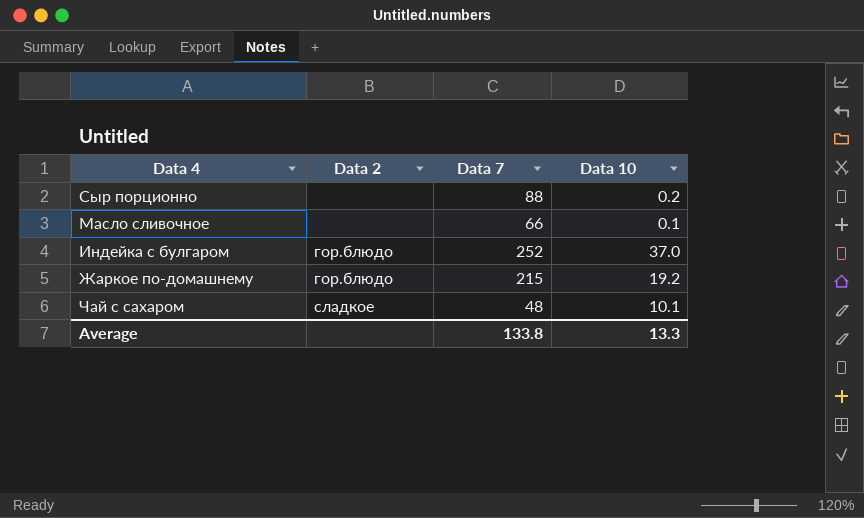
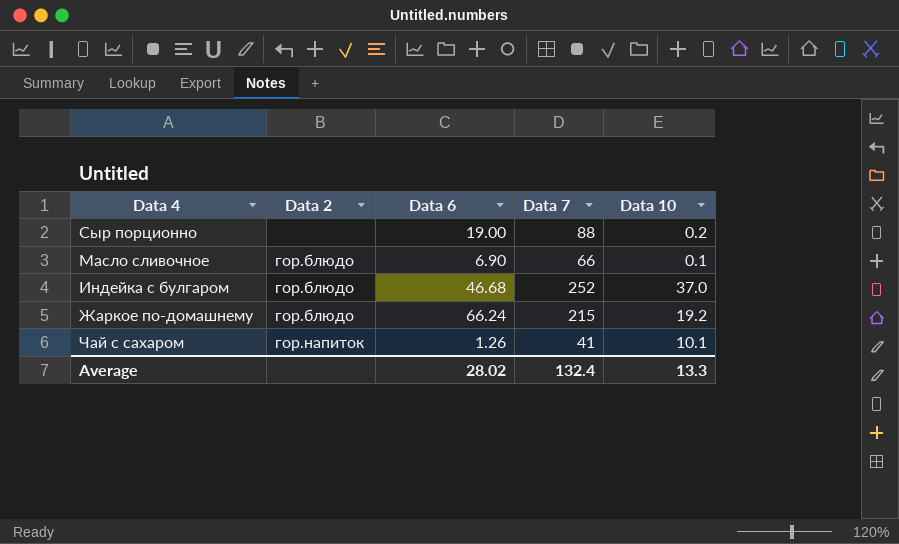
column Data 6 | position: none -> 3
Масло сливочное | Data 2: none -> гор.блюдо
Чай с сахаром | Data 2: сладкое -> гор.напиток
Чай с сахаром | Data 7: 48 -> 41
Average | Data 7: 133.8 -> 132.4

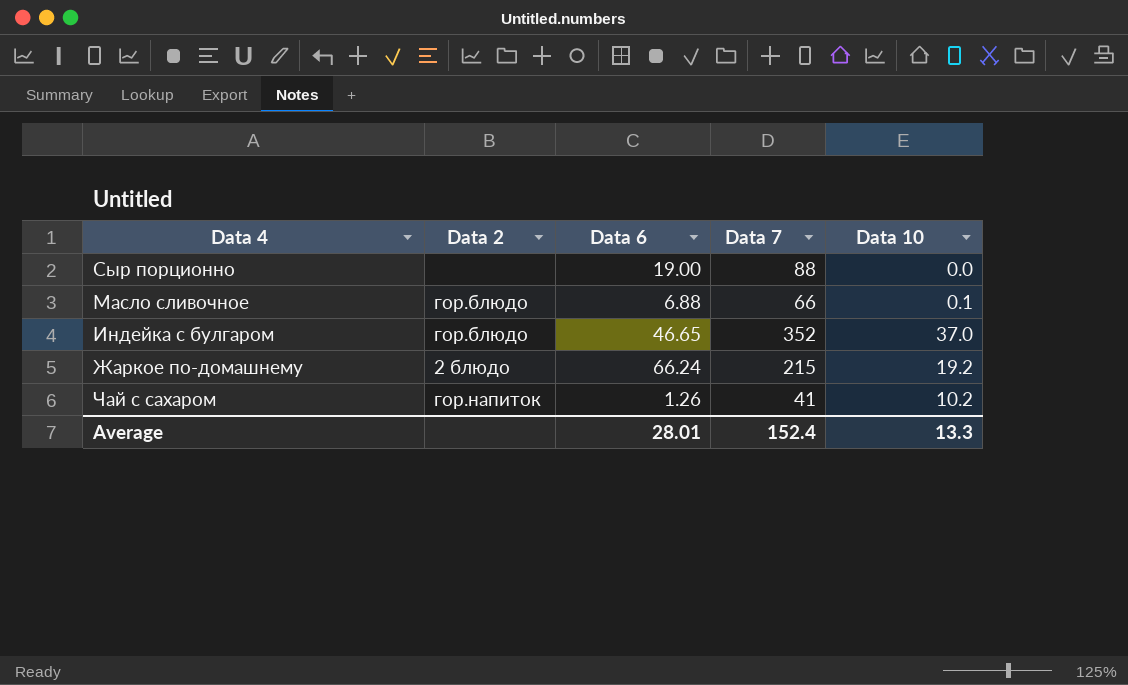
Сыр порционно | Data 10: 0.2 -> 0.0
Масло сливочное | Data 6: 6.90 -> 6.88
Индейка с булгаром | Data 6: 46.68 -> 46.65
Индейка с булгаром | Data 7: 252 -> 352
Жаркое по-домашнему | Data 2: гор.блюдо -> 2 блюдо
Чай с сахаром | Data 10: 10.1 -> 10.2
Average | Data 6: 28.02 -> 28.01
Average | Data 7: 132.4 -> 152.4

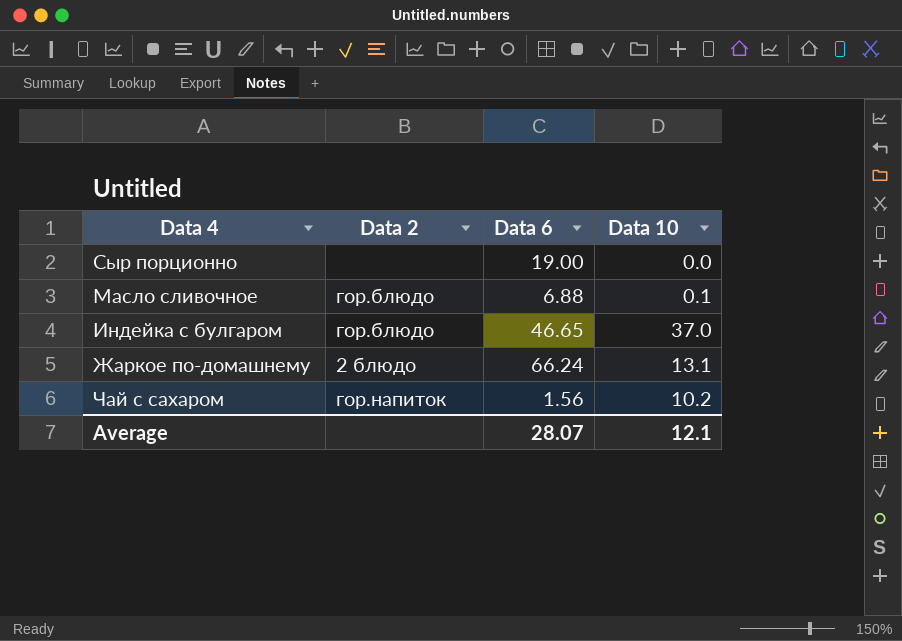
column Data 7 | position: 4 -> none
Жаркое по-домашнему | Data 10: 19.2 -> 13.1
Чай с сахаром | Data 6: 1.26 -> 1.56
Average | Data 6: 28.01 -> 28.07
Average | Data 10: 13.3 -> 12.1

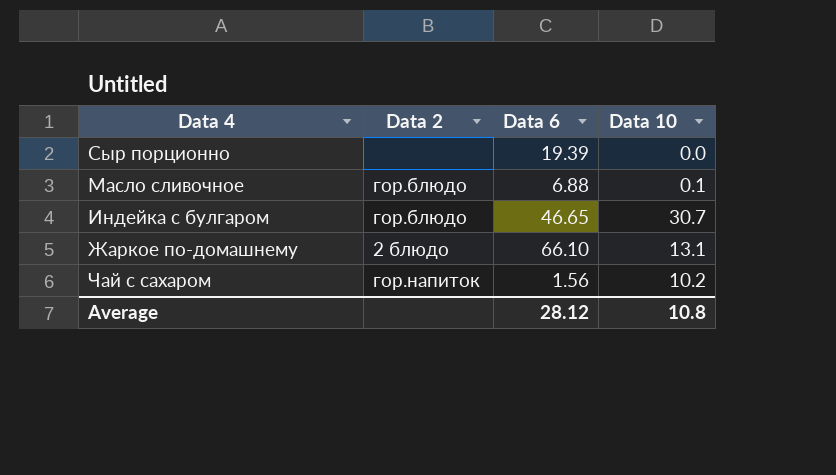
Сыр порционно | Data 6: 19.00 -> 19.39
Индейка с булгаром | Data 10: 37.0 -> 30.7
Жаркое по-домашнему | Data 6: 66.24 -> 66.10
Average | Data 6: 28.07 -> 28.12
Average | Data 10: 12.1 -> 10.8

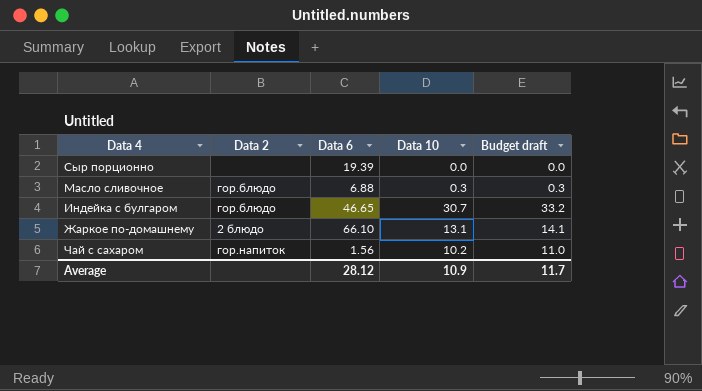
column Budget draft | formula: none -> [Data 10] * 1.08
Масло сливочное | Data 10: 0.1 -> 0.3
Average | Data 10: 10.8 -> 10.9

